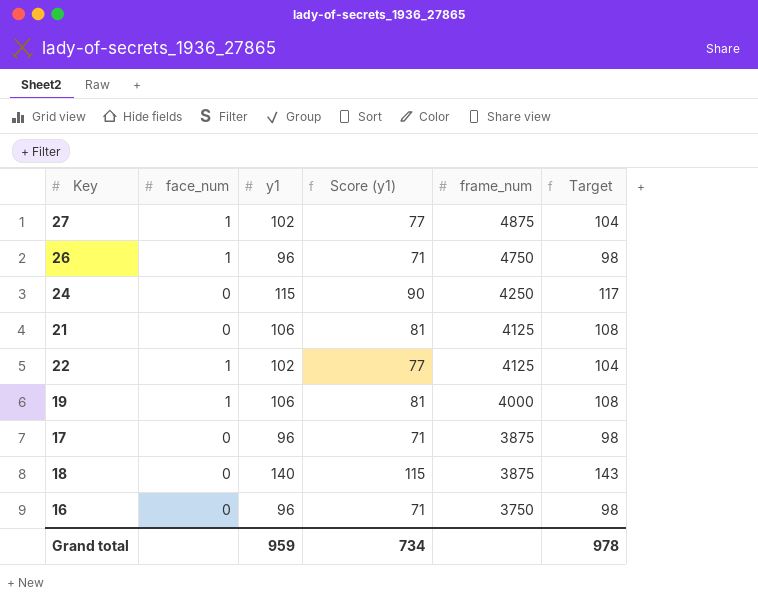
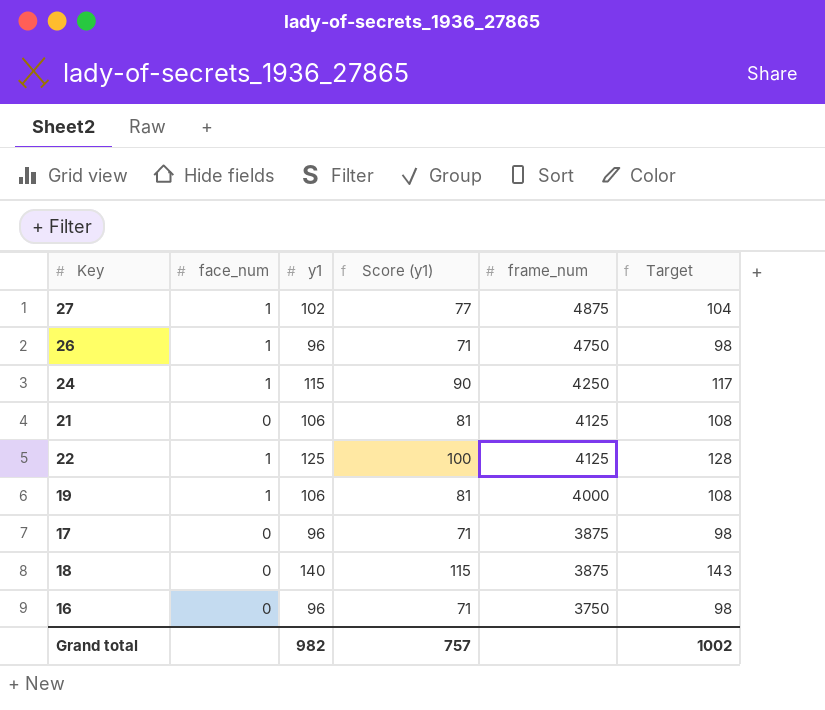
24 | face_num: 0 -> 1
22 | y1: 102 -> 125
22 | Score (y1): 77 -> 100
22 | Target: 104 -> 128
Grand total | y1: 959 -> 982
Grand total | Score (y1): 734 -> 757
Grand total | Target: 978 -> 1002

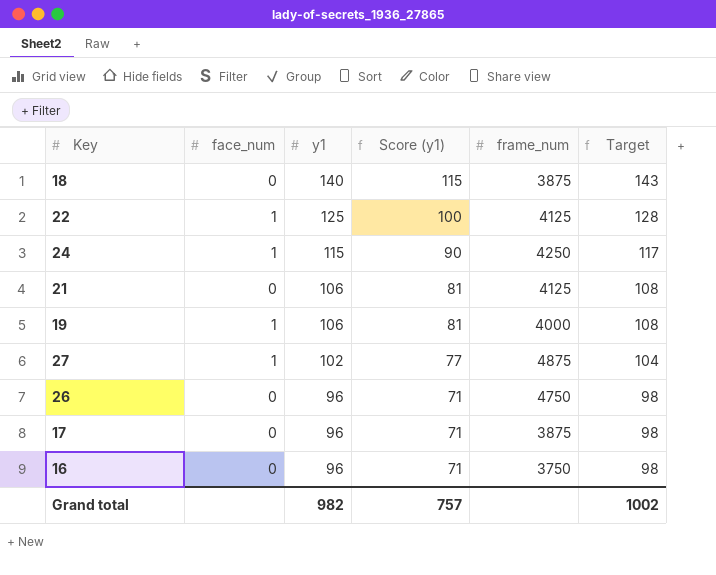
row order: frame_num descending -> y1 descending
26 | face_num: 1 -> 0

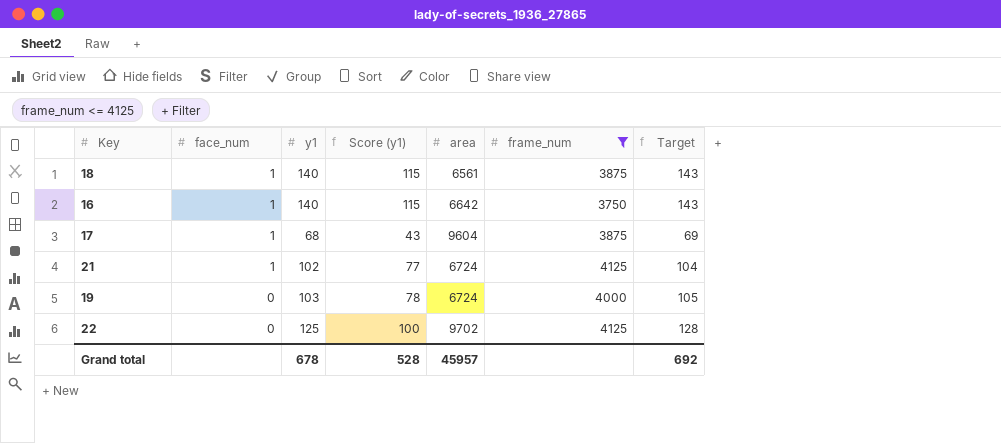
filter: none -> frame_num <= 4125
row order: y1 descending -> face_num descending
column area | position: none -> 5
18 | face_num: 0 -> 1
16 | face_num: 0 -> 1
16 | y1: 96 -> 140
16 | Score (y1): 71 -> 115
16 | Target: 98 -> 143
17 | face_num: 0 -> 1
17 | y1: 96 -> 68
17 | Score (y1): 71 -> 43
17 | Target: 98 -> 69
21 | face_num: 0 -> 1
21 | y1: 106 -> 102
21 | Score (y1): 81 -> 77
21 | Target: 108 -> 104
19 | face_num: 1 -> 0
19 | y1: 106 -> 103
19 | Score (y1): 81 -> 78
19 | Target: 108 -> 105
22 | face_num: 1 -> 0
Grand total | y1: 982 -> 678
Grand total | Score (y1): 757 -> 528
Grand total | Target: 1002 -> 692

